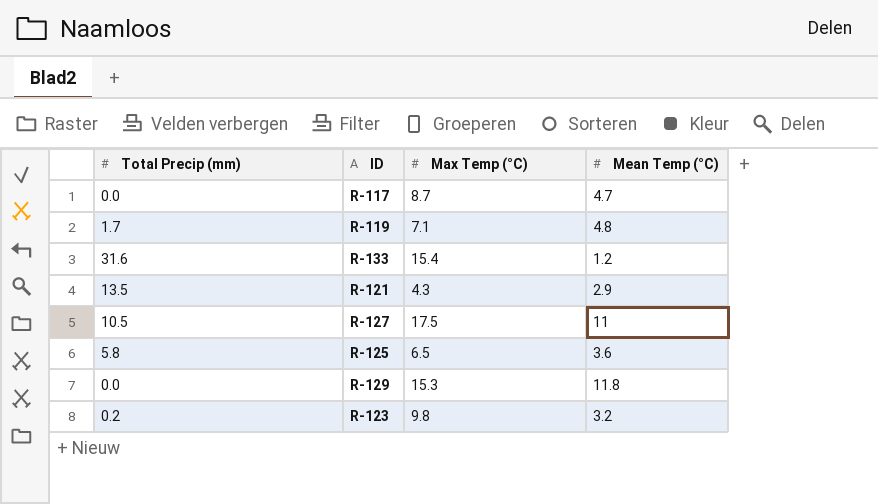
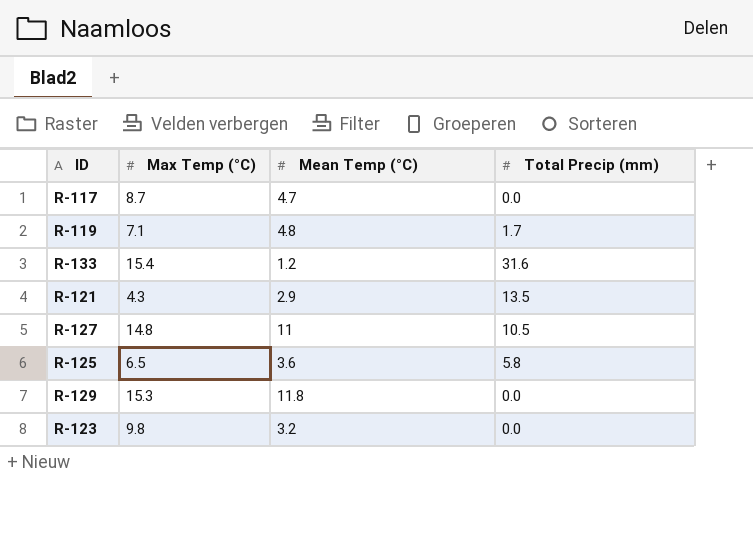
column Total Precip (mm) | position: 1 -> 4
R-127 | Max Temp (°C): 17.5 -> 14.8
R-123 | Total Precip (mm): 0.2 -> 0.0

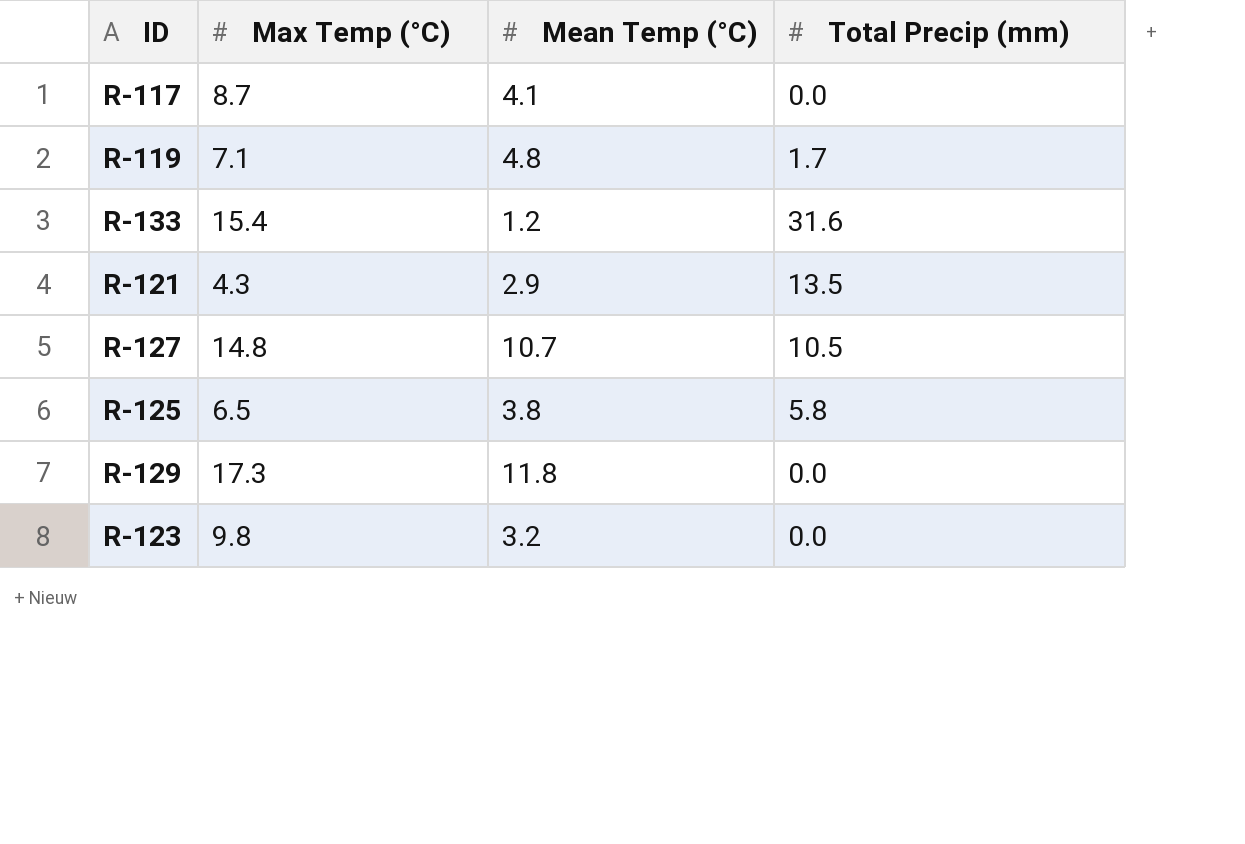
R-117 | Mean Temp (°C): 4.7 -> 4.1
R-127 | Mean Temp (°C): 11 -> 10.7
R-125 | Mean Temp (°C): 3.6 -> 3.8
R-129 | Max Temp (°C): 15.3 -> 17.3

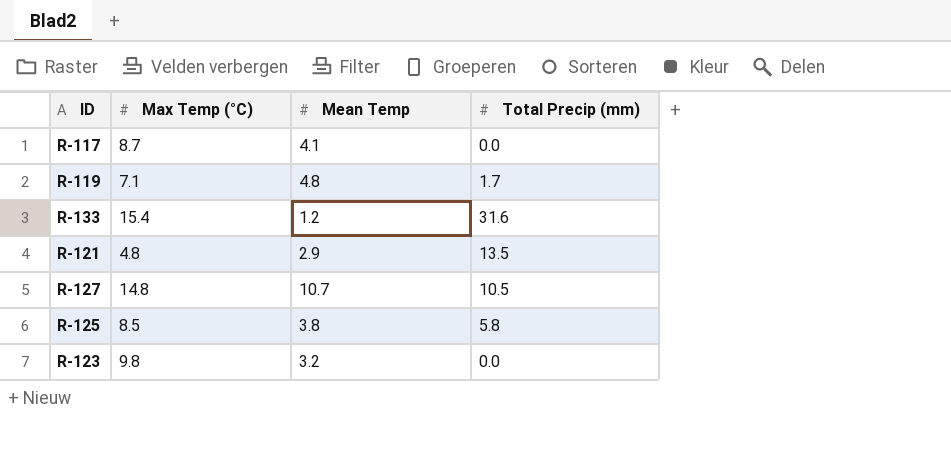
column name: Mean Temp (°C) -> Mean Temp
row R-129: 17.3 | 11.8 | 0.0 -> none
R-121 | Max Temp (°C): 4.3 -> 4.8
R-125 | Max Temp (°C): 6.5 -> 8.5

